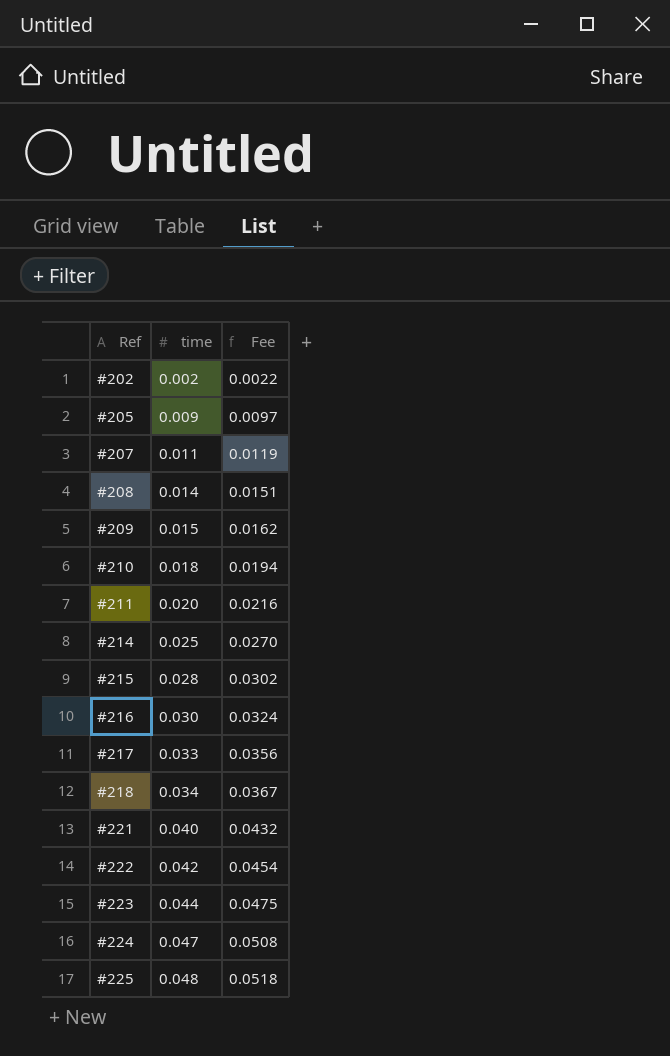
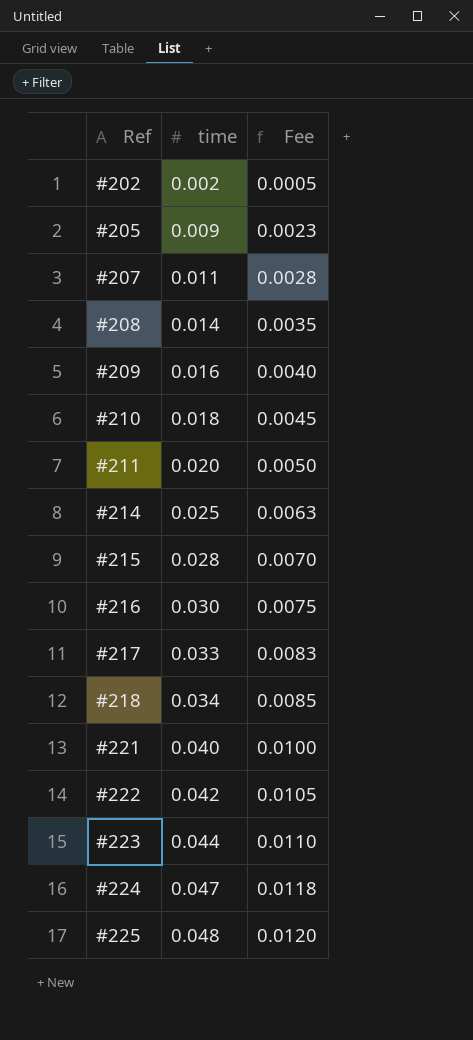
column Fee | formula: [time] * 1.08 -> [time] * 0.25
#209 | time: 0.015 -> 0.016

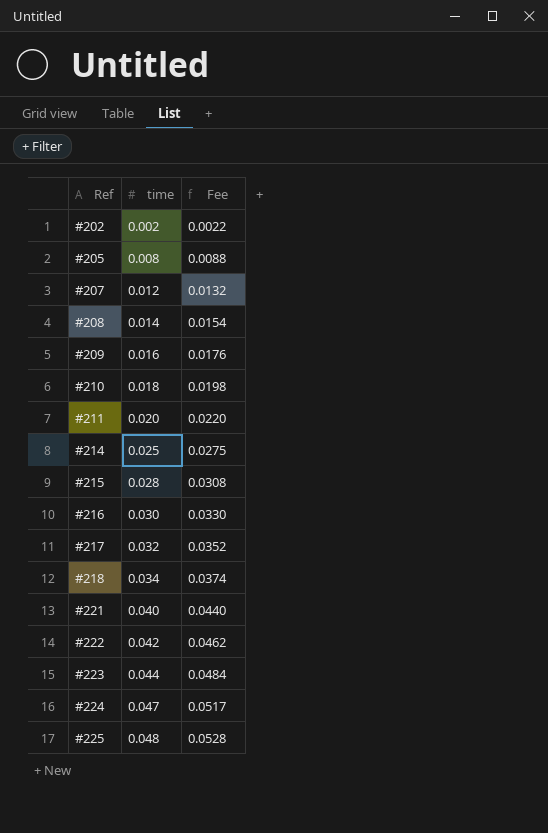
column Fee | formula: [time] * 0.25 -> [time] * 1.1
#205 | time: 0.009 -> 0.008
#207 | time: 0.011 -> 0.012
#217 | time: 0.033 -> 0.032

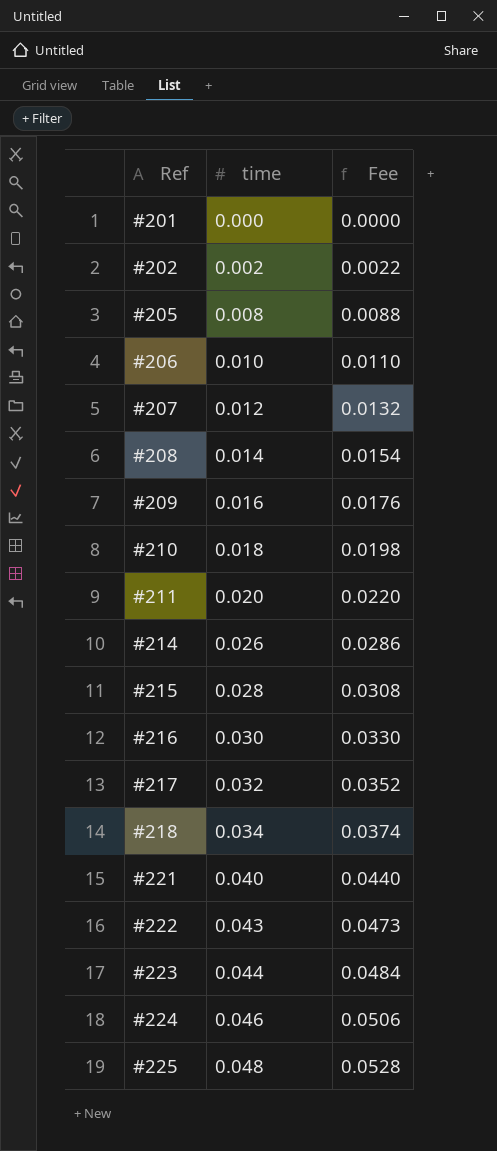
row #201: none -> 0.000 | 0.0000
row #206: none -> 0.010 | 0.0110
#214 | time: 0.025 -> 0.026
#214 | Fee: 0.0275 -> 0.0286
#222 | time: 0.042 -> 0.043
#222 | Fee: 0.0462 -> 0.0473
#224 | time: 0.047 -> 0.046
#224 | Fee: 0.0517 -> 0.0506

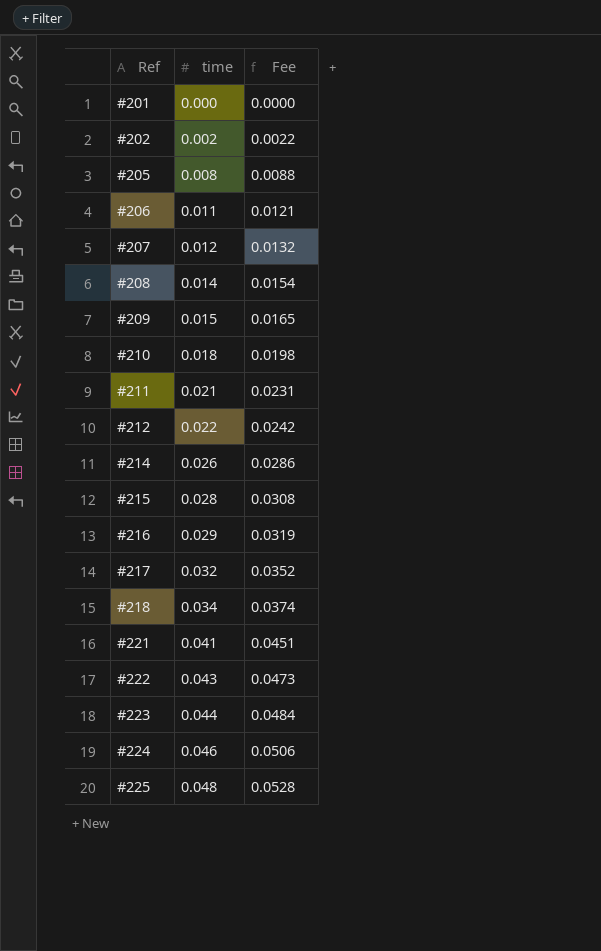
#206 | time: 0.010 -> 0.011
#206 | Fee: 0.0110 -> 0.0121
#209 | time: 0.016 -> 0.015
#209 | Fee: 0.0176 -> 0.0165
#211 | time: 0.020 -> 0.021
#211 | Fee: 0.0220 -> 0.0231
row #212: none -> 0.022 | 0.0242
#216 | time: 0.030 -> 0.029
#216 | Fee: 0.0330 -> 0.0319
#221 | time: 0.040 -> 0.041
#221 | Fee: 0.0440 -> 0.0451

